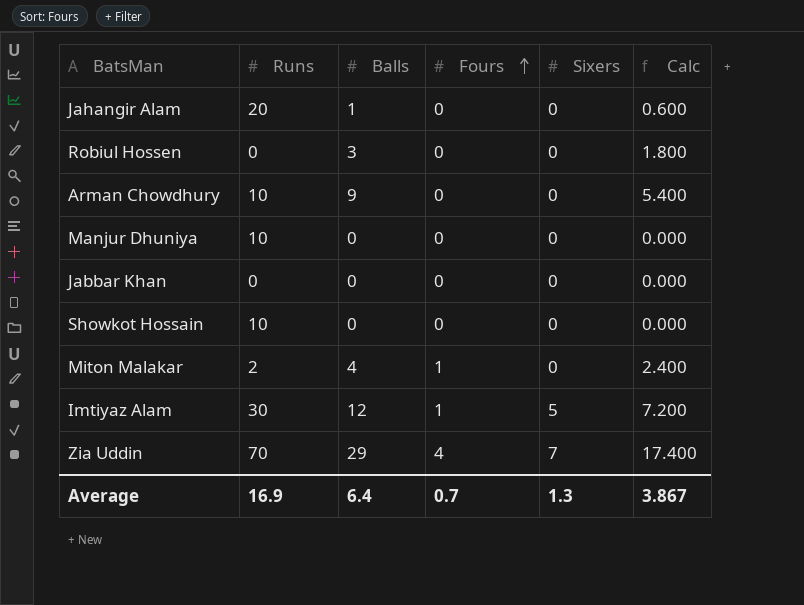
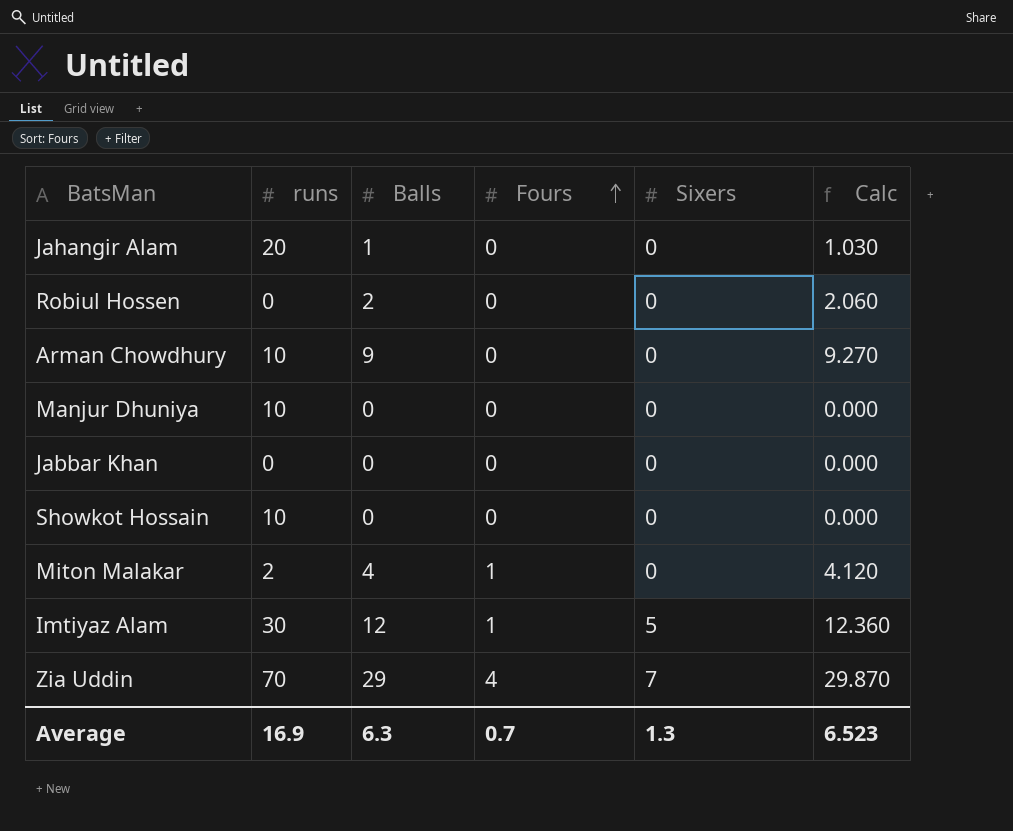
column name: Runs -> runs
column Calc | formula: [Balls] * 0.6 -> [Balls] * 1.03
Robiul Hossen | Balls: 3 -> 2
Average | Balls: 6.4 -> 6.3
Average | Calc: 3.867 -> 6.523

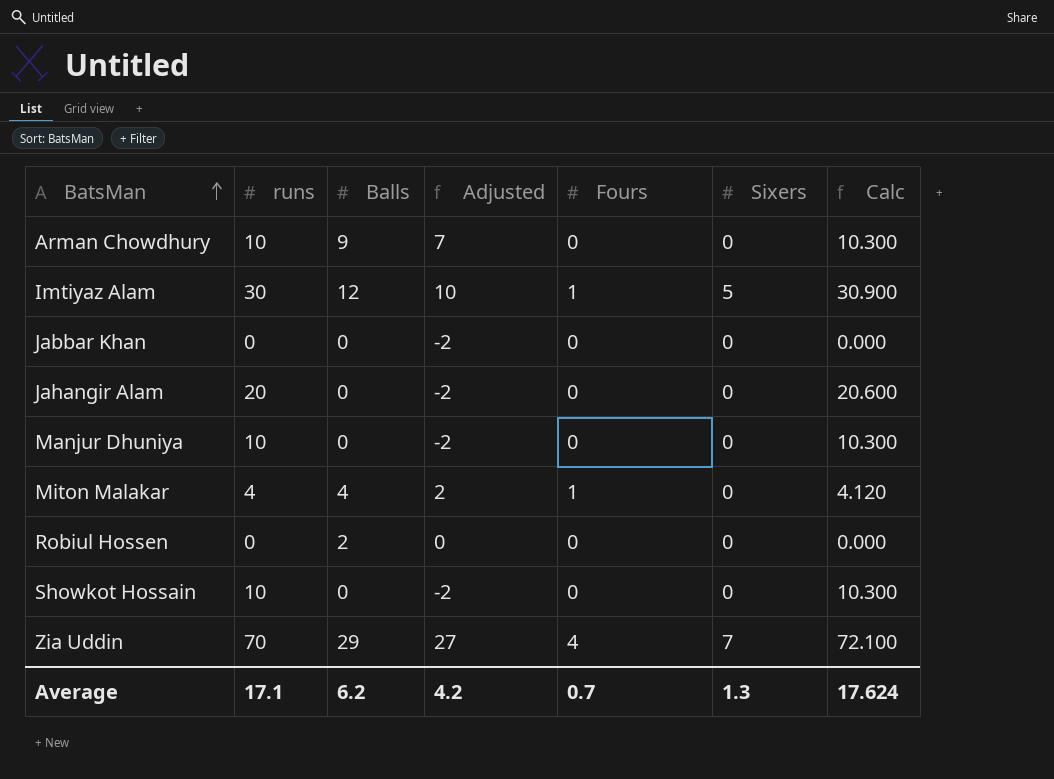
row order: Fours ascending -> BatsMan ascending
column Adjusted | formula: none -> [Balls] - 2
column Calc | formula: [Balls] * 1.03 -> [runs] * 1.03
Jahangir Alam | Balls: 1 -> 0
Miton Malakar | runs: 2 -> 4
Average | runs: 16.9 -> 17.1
Average | Balls: 6.3 -> 6.2
Average | Calc: 6.523 -> 17.624

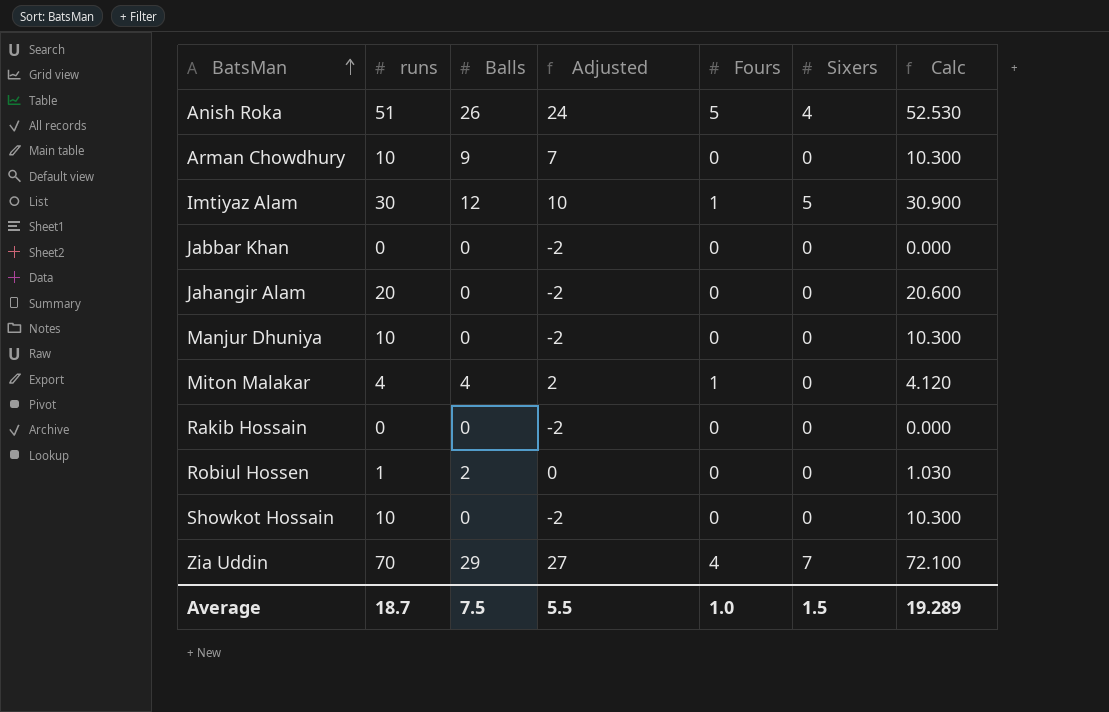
row Anish Roka: none -> 51 | 26 | 24 | 5 | 4 | 52.530
row Rakib Hossain: none -> 0 | 0 | -2 | 0 | 0 | 0.000
Robiul Hossen | runs: 0 -> 1
Robiul Hossen | Calc: 0.000 -> 1.030
Average | runs: 17.1 -> 18.7
Average | Balls: 6.2 -> 7.5
Average | Adjusted: 4.2 -> 5.5
Average | Fours: 0.7 -> 1.0
Average | Sixers: 1.3 -> 1.5
Average | Calc: 17.624 -> 19.289

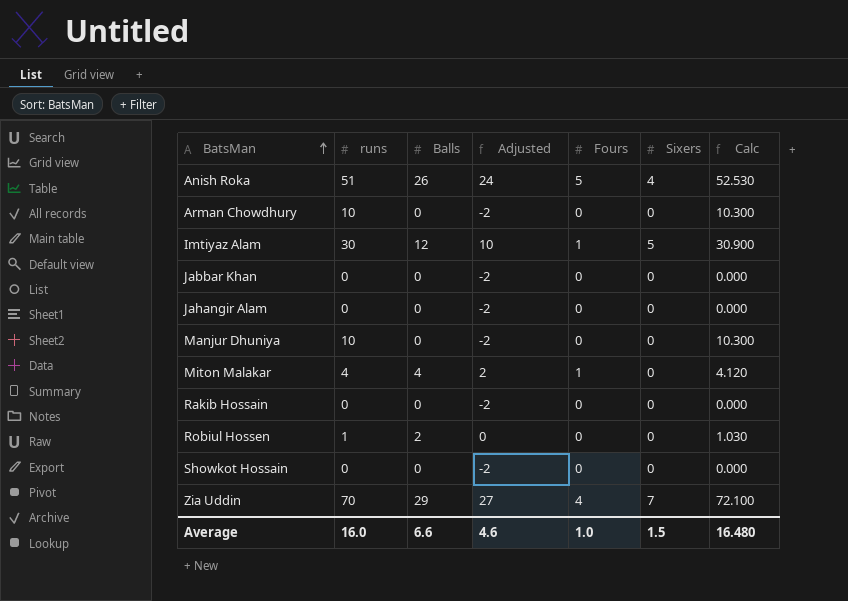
Arman Chowdhury | Balls: 9 -> 0
Arman Chowdhury | Adjusted: 7 -> -2
Jahangir Alam | runs: 20 -> 0
Jahangir Alam | Calc: 20.600 -> 0.000
Showkot Hossain | runs: 10 -> 0
Showkot Hossain | Calc: 10.300 -> 0.000
Average | runs: 18.7 -> 16.0
Average | Balls: 7.5 -> 6.6
Average | Adjusted: 5.5 -> 4.6
Average | Calc: 19.289 -> 16.480

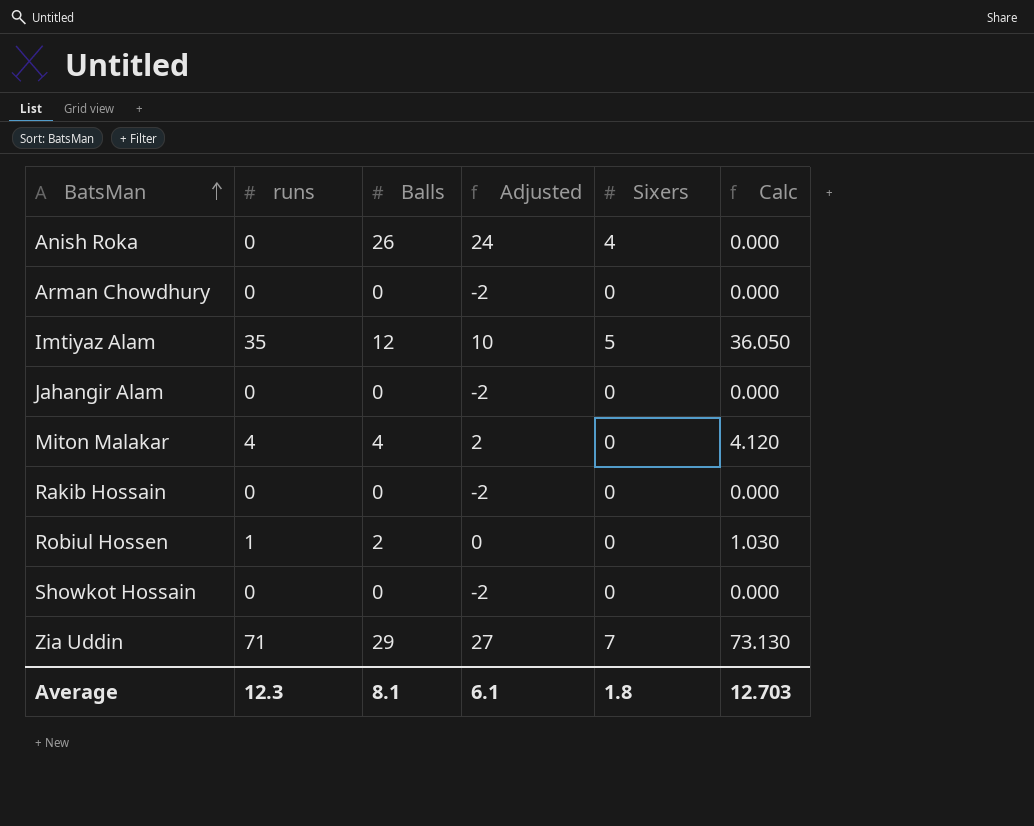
column Fours | position: 5 -> none
row Jabbar Khan: 0 | 0 | -2 | 0 | 0 | 0.000 -> none
row Manjur Dhuniya: 10 | 0 | -2 | 0 | 0 | 10.300 -> none
Anish Roka | runs: 51 -> 0
Anish Roka | Calc: 52.530 -> 0.000
Arman Chowdhury | runs: 10 -> 0
Arman Chowdhury | Calc: 10.300 -> 0.000
Imtiyaz Alam | runs: 30 -> 35
Imtiyaz Alam | Calc: 30.900 -> 36.050
Zia Uddin | runs: 70 -> 71
Zia Uddin | Calc: 72.100 -> 73.130
Average | runs: 16.0 -> 12.3
Average | Balls: 6.6 -> 8.1
Average | Adjusted: 4.6 -> 6.1
Average | Sixers: 1.5 -> 1.8
Average | Calc: 16.480 -> 12.703

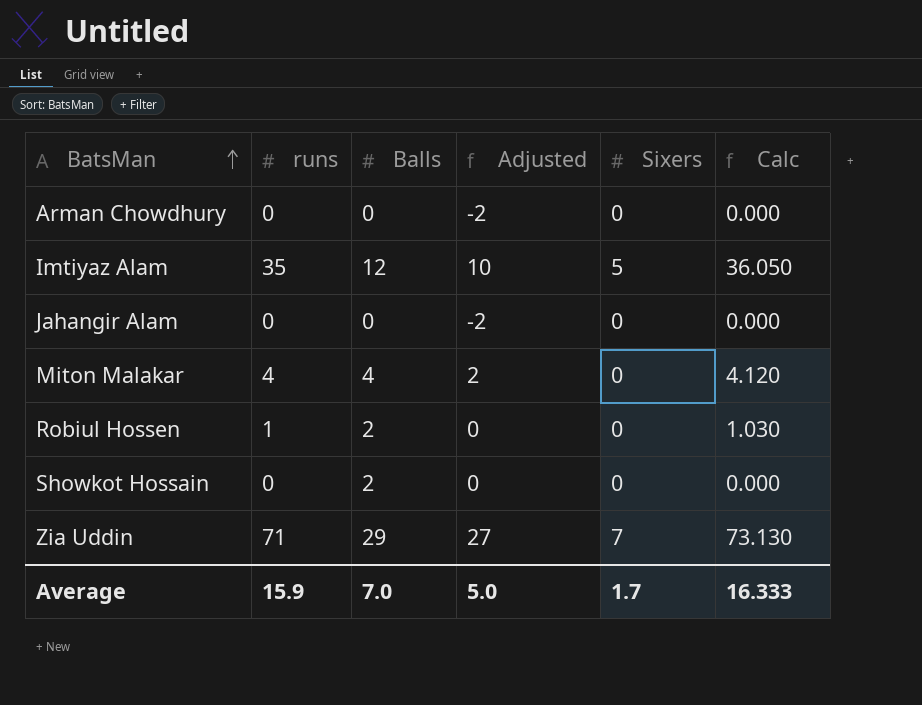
row Anish Roka: 0 | 26 | 24 | 4 | 0.000 -> none
row Rakib Hossain: 0 | 0 | -2 | 0 | 0.000 -> none
Showkot Hossain | Balls: 0 -> 2
Showkot Hossain | Adjusted: -2 -> 0
Average | runs: 12.3 -> 15.9
Average | Balls: 8.1 -> 7.0
Average | Adjusted: 6.1 -> 5.0
Average | Sixers: 1.8 -> 1.7
Average | Calc: 12.703 -> 16.333

